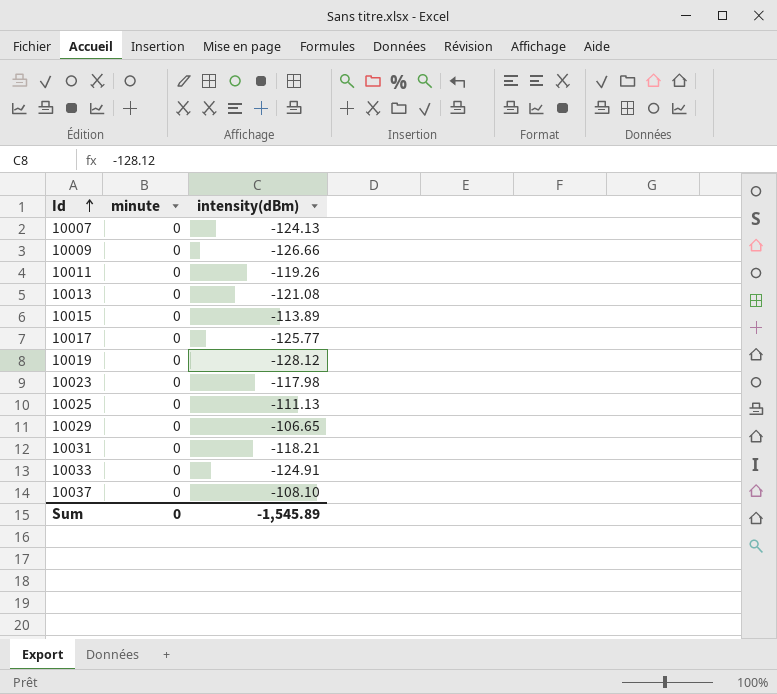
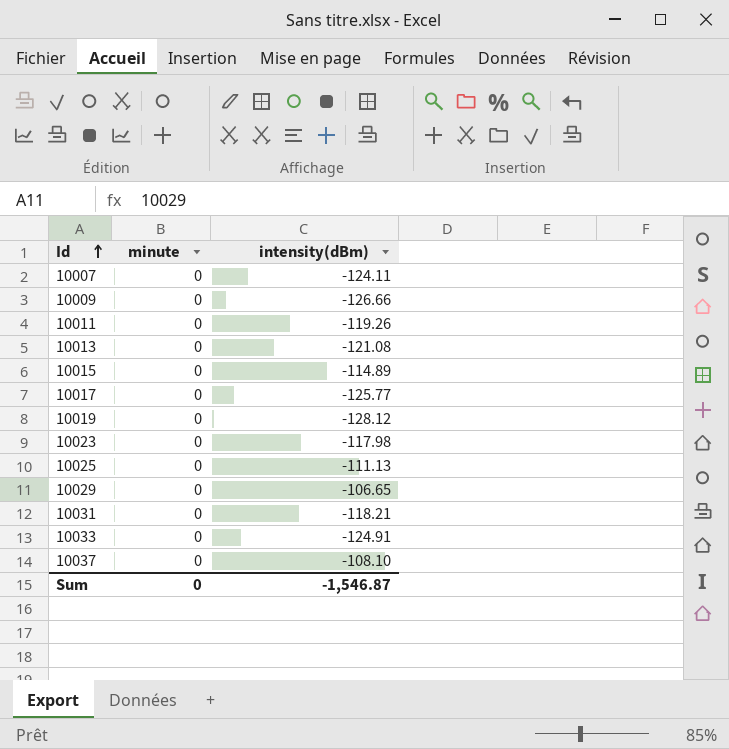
10007 | intensity(dBm): -124.13 -> -124.11
10015 | intensity(dBm): -113.89 -> -114.89
Sum | intensity(dBm): -1,545.89 -> -1,546.87

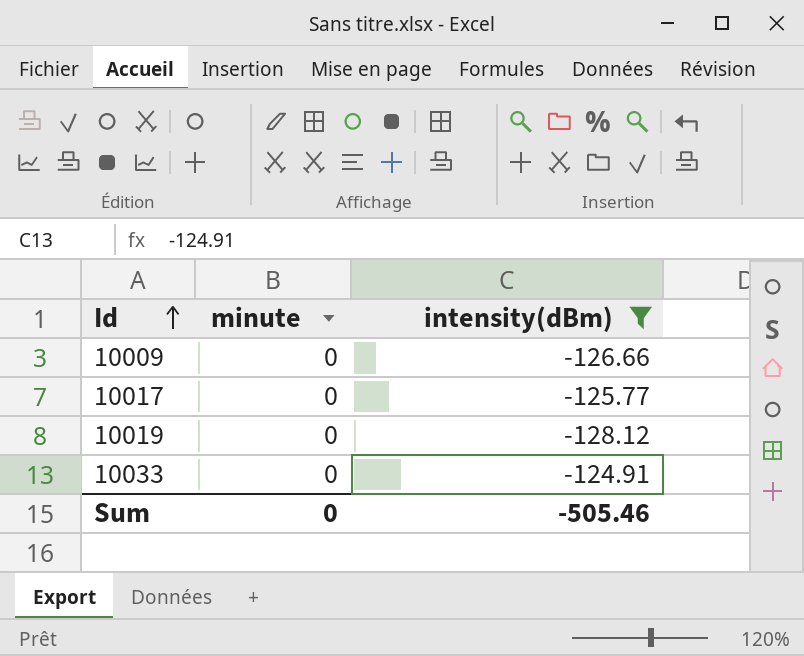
filter: none -> intensity(dBm) <= -124.91
Sum | intensity(dBm): -1,546.87 -> -505.46

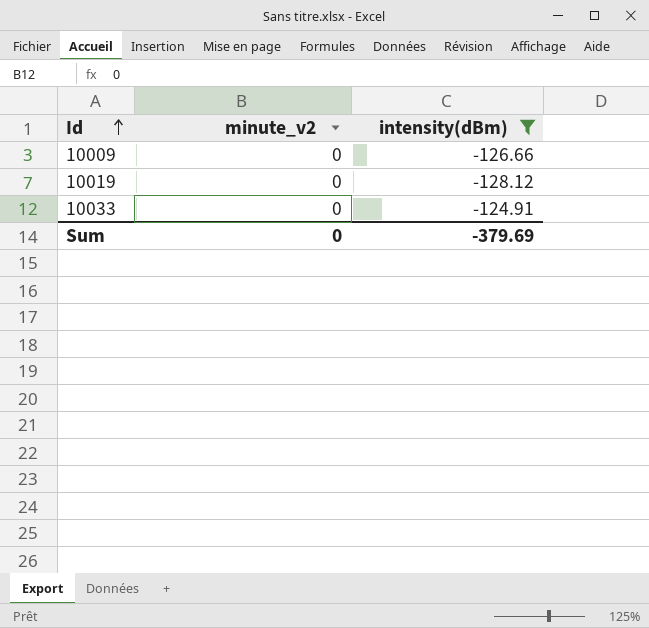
column name: minute -> minute_v2
row 10017: 0 | -125.77 -> none
Sum | intensity(dBm): -505.46 -> -379.69

